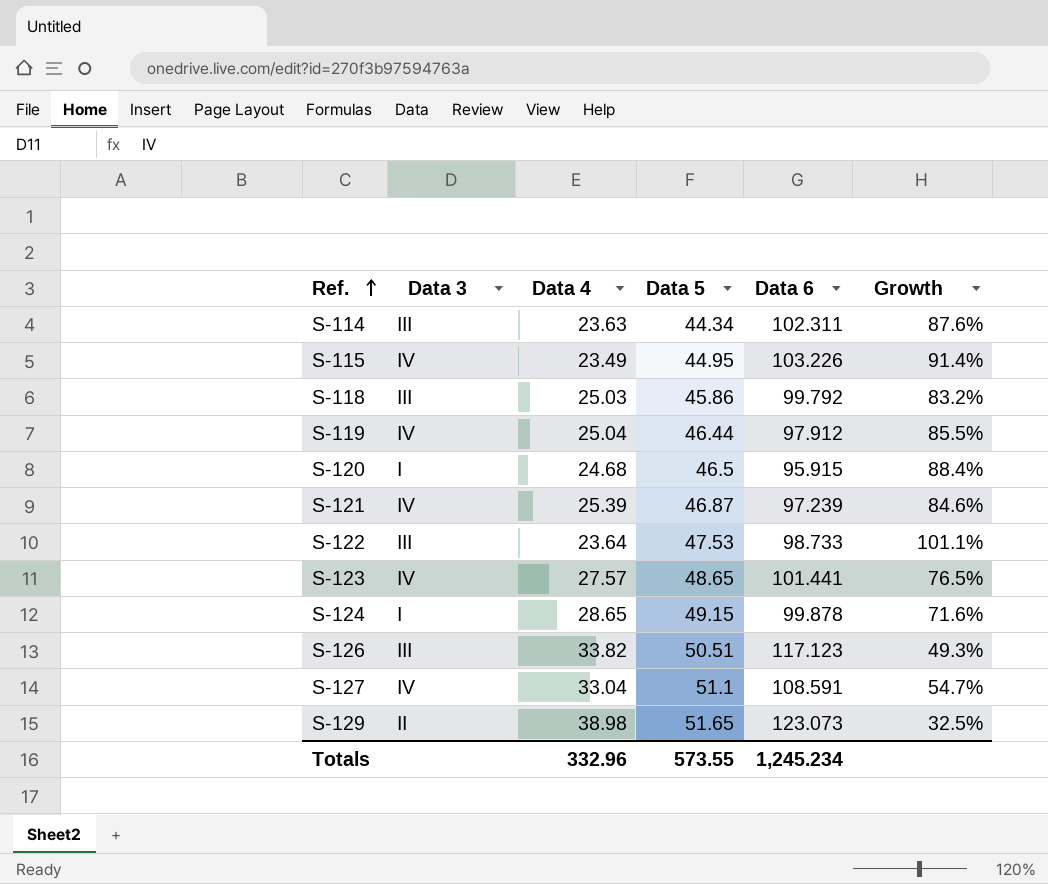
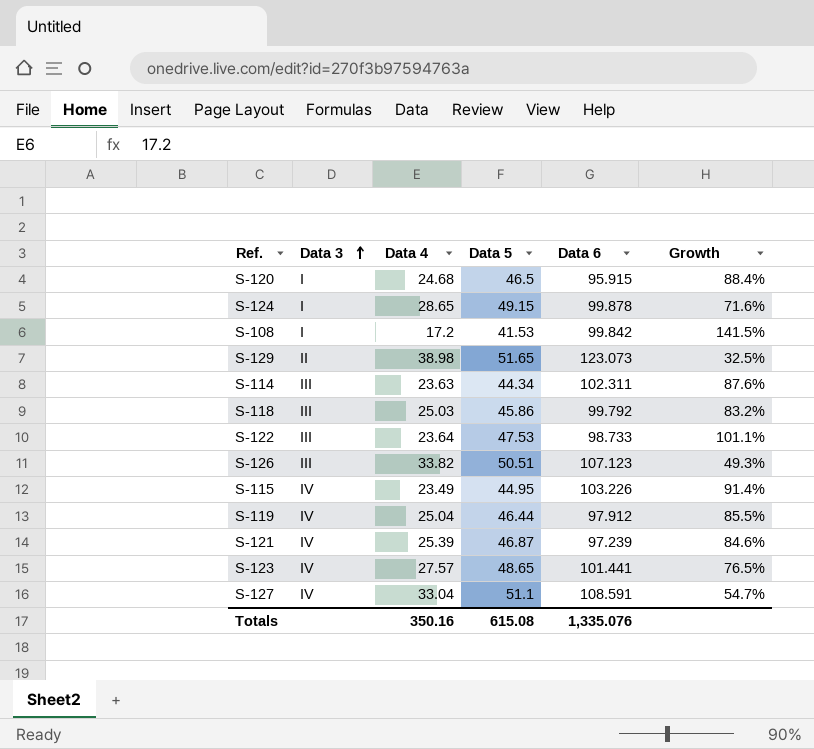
row order: Ref. ascending -> Data 3 ascending
row S-108: none -> I | 17.2 | 41.53 | 99.842 | 141.5%
S-126 | Data 6: 117.123 -> 107.123
Totals | Data 4: 332.96 -> 350.16
Totals | Data 5: 573.55 -> 615.08
Totals | Data 6: 1,245.234 -> 1,335.076

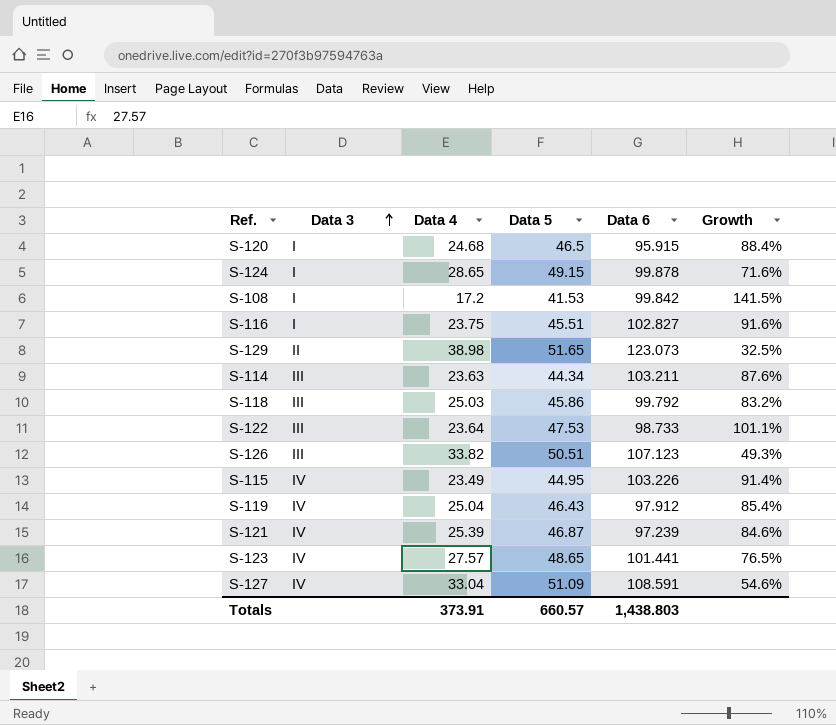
row S-116: none -> I | 23.75 | 45.51 | 102.827 | 91.6%
S-114 | Data 6: 102.311 -> 103.211
S-119 | Data 5: 46.44 -> 46.43
S-119 | Growth: 85.5% -> 85.4%
S-127 | Data 5: 51.1 -> 51.09
S-127 | Growth: 54.7% -> 54.6%
Totals | Data 4: 350.16 -> 373.91
Totals | Data 5: 615.08 -> 660.57
Totals | Data 6: 1,335.076 -> 1,438.803

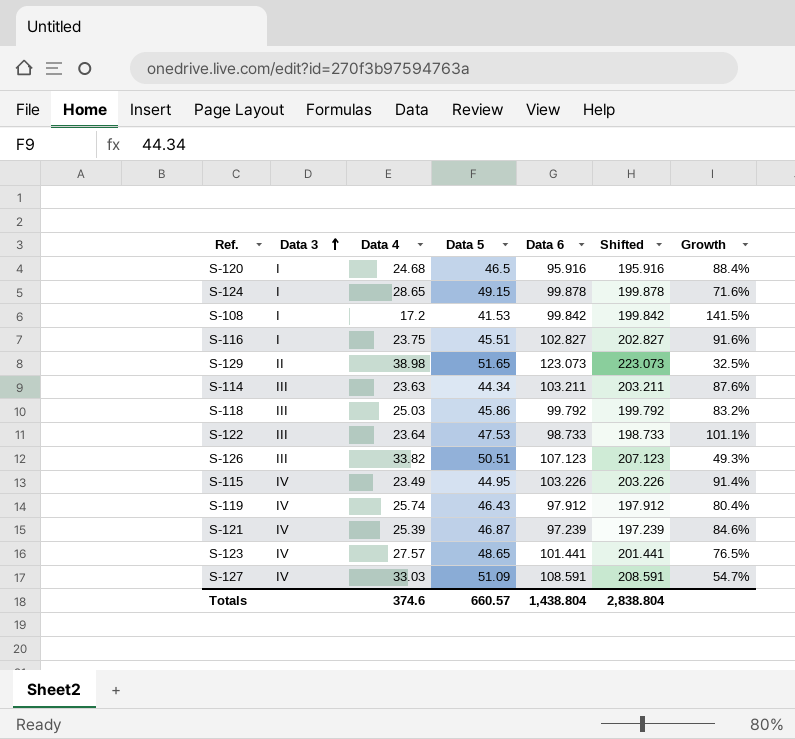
column Shifted | formula: none -> [Data 6] + 100
S-120 | Data 6: 95.915 -> 95.916
S-119 | Data 4: 25.04 -> 25.74
S-119 | Growth: 85.4% -> 80.4%
S-127 | Data 4: 33.04 -> 33.03
S-127 | Growth: 54.6% -> 54.7%
Totals | Data 4: 373.91 -> 374.6
Totals | Data 6: 1,438.803 -> 1,438.804

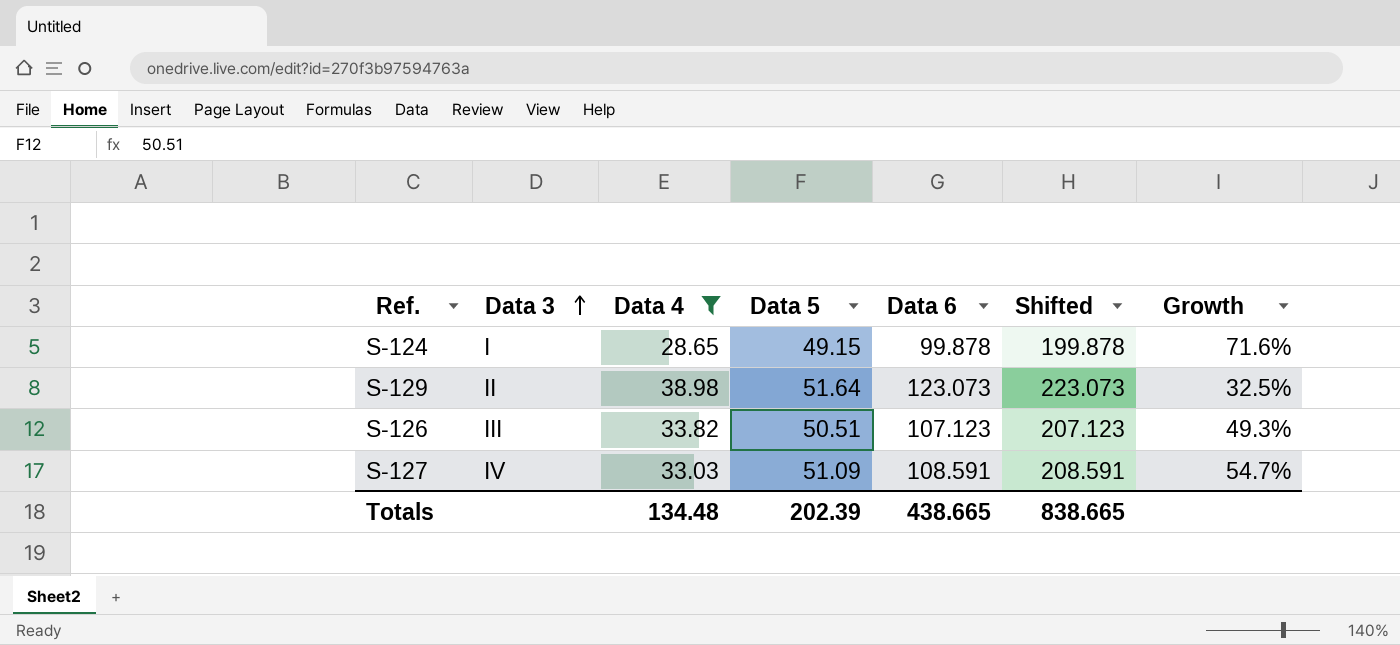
filter: none -> Data 4 >= 28.65
S-129 | Data 5: 51.65 -> 51.64
Totals | Data 4: 374.6 -> 134.48
Totals | Data 5: 660.57 -> 202.39
Totals | Data 6: 1,438.804 -> 438.665
Totals | Shifted: 2,838.804 -> 838.665

